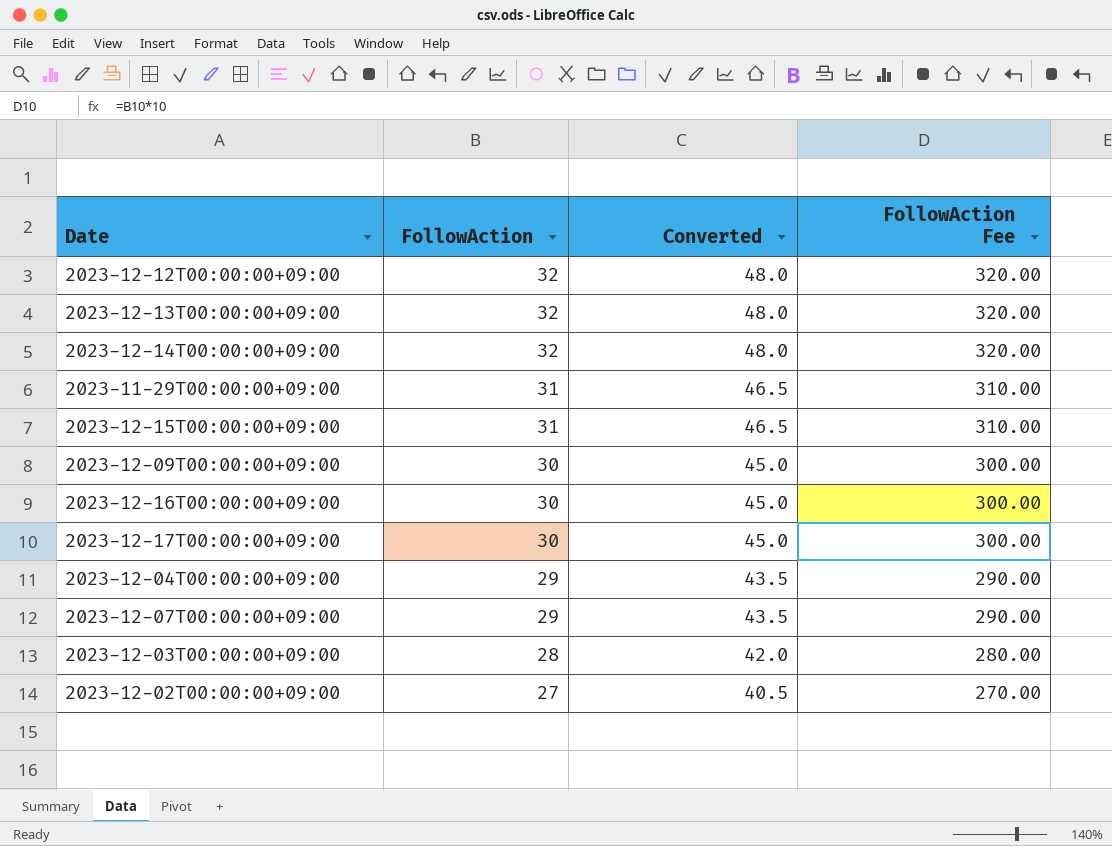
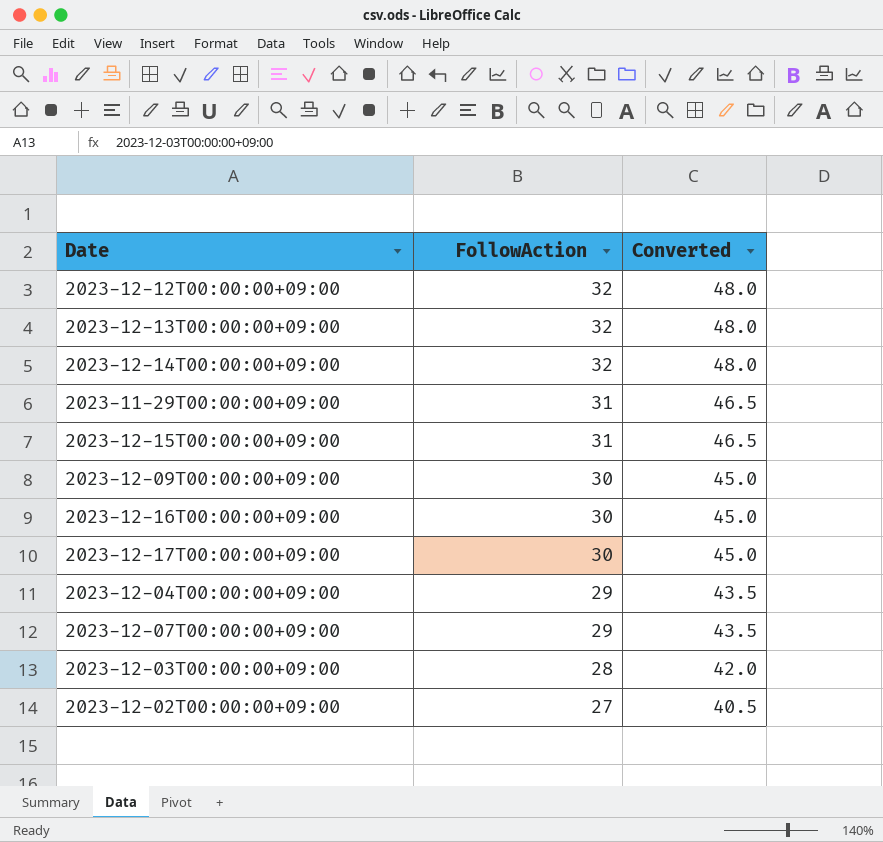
column FollowAction Fee | formula: [FollowAction] * 10 -> none

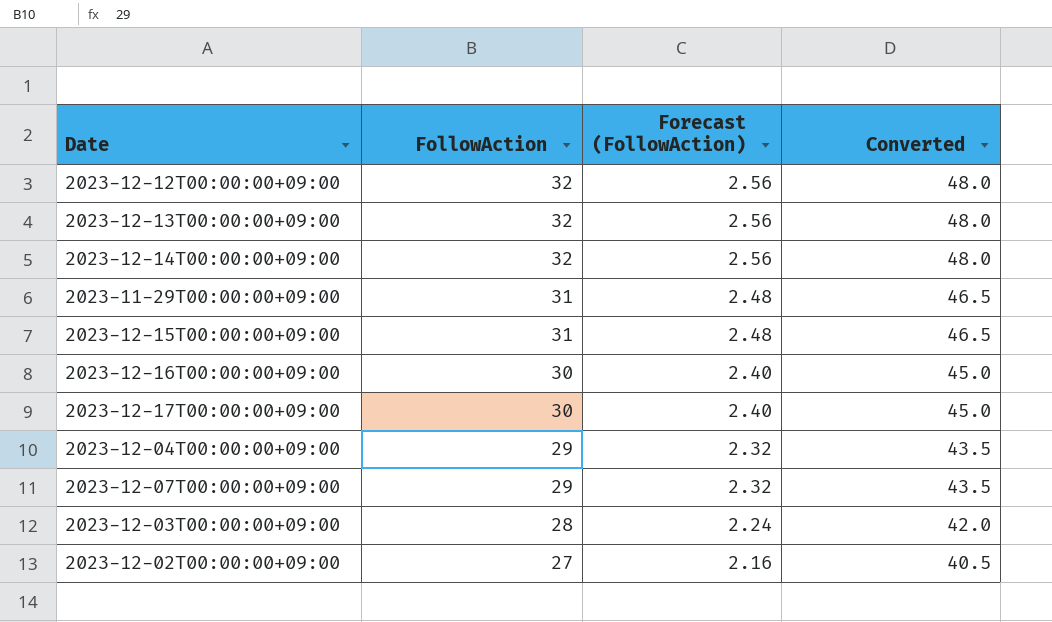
column Forecast (FollowAction) | formula: none -> [FollowAction] * 0.08
row 2023-12-09T00:00:00+09:00: 30 | 45.0 -> none

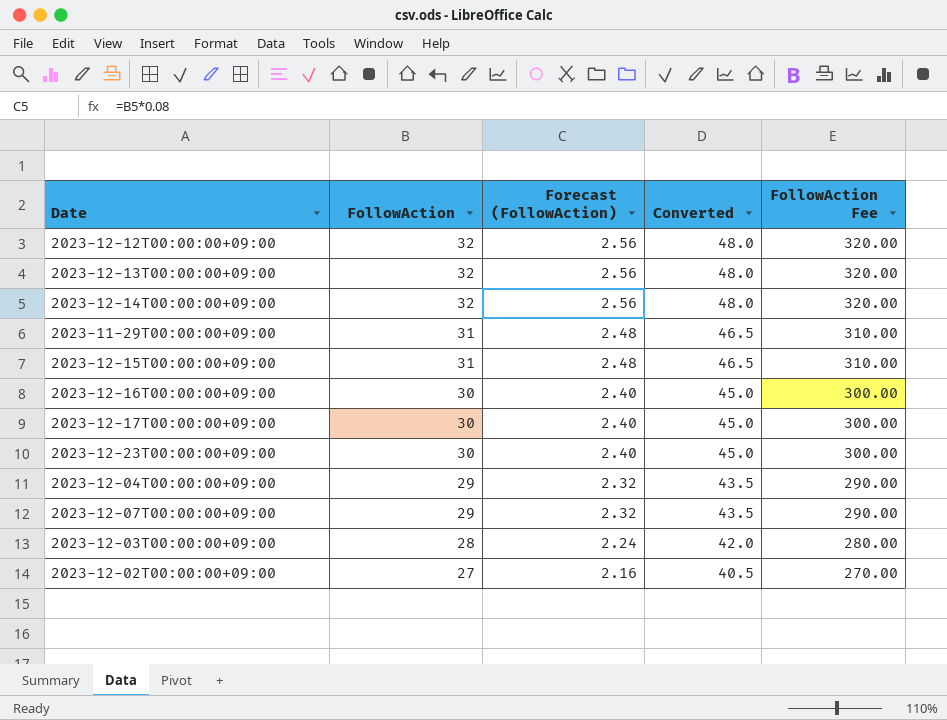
column FollowAction Fee | formula: none -> [FollowAction] * 10
row 2023-12-23T00:00:00+09:00: none -> 30 | 2.40 | 45.0 | 300.00

